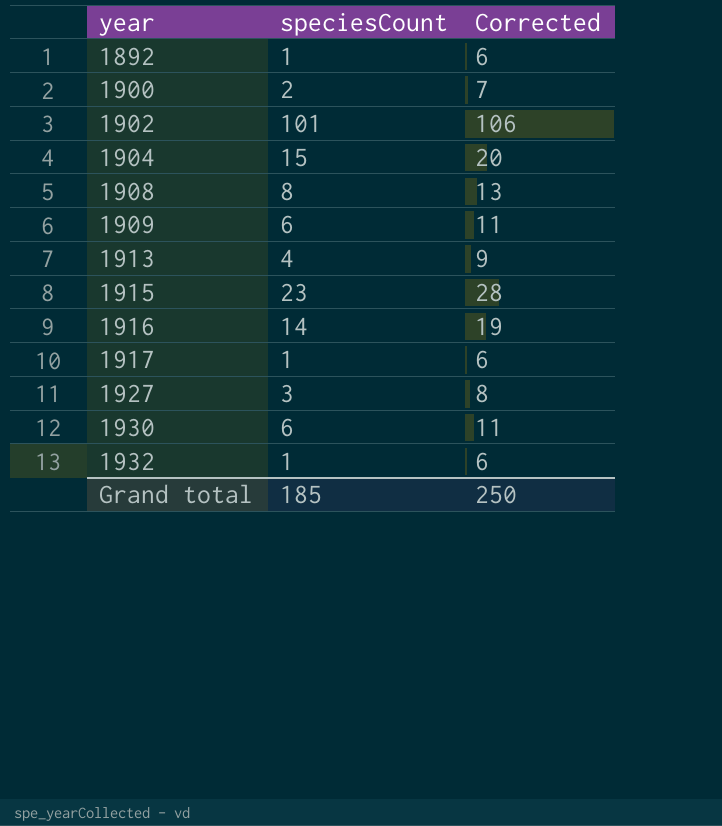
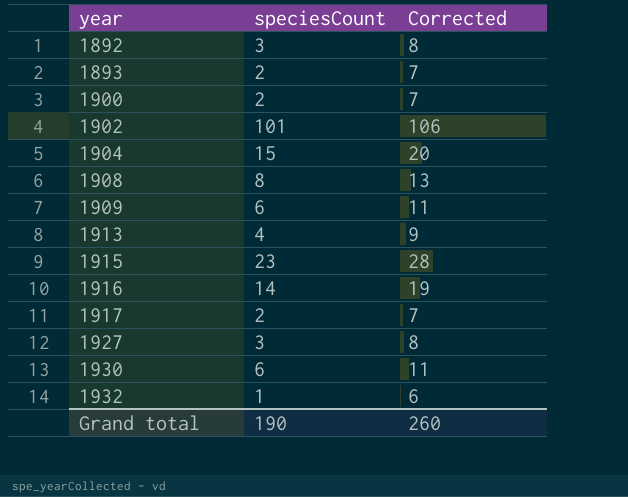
1892 | speciesCount: 1 -> 3
1892 | Corrected: 6 -> 8
row 1893: none -> 2 | 7
1917 | speciesCount: 1 -> 2
1917 | Corrected: 6 -> 7
Grand total | speciesCount: 185 -> 190
Grand total | Corrected: 250 -> 260

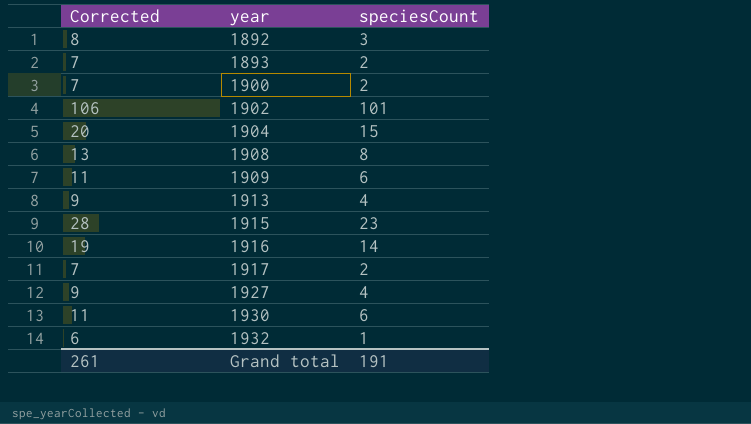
column Corrected | position: 3 -> 1
1927 | Corrected: 8 -> 9
1927 | speciesCount: 3 -> 4
Grand total | Corrected: 260 -> 261
Grand total | speciesCount: 190 -> 191

